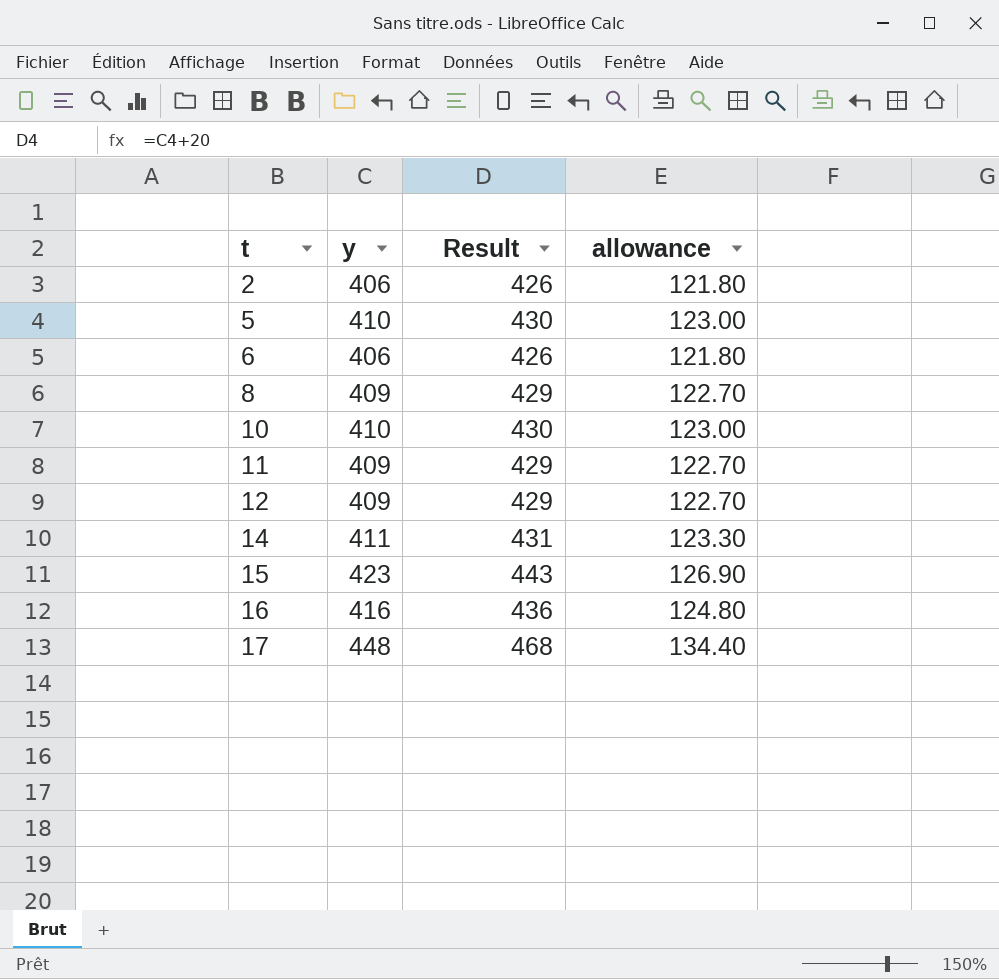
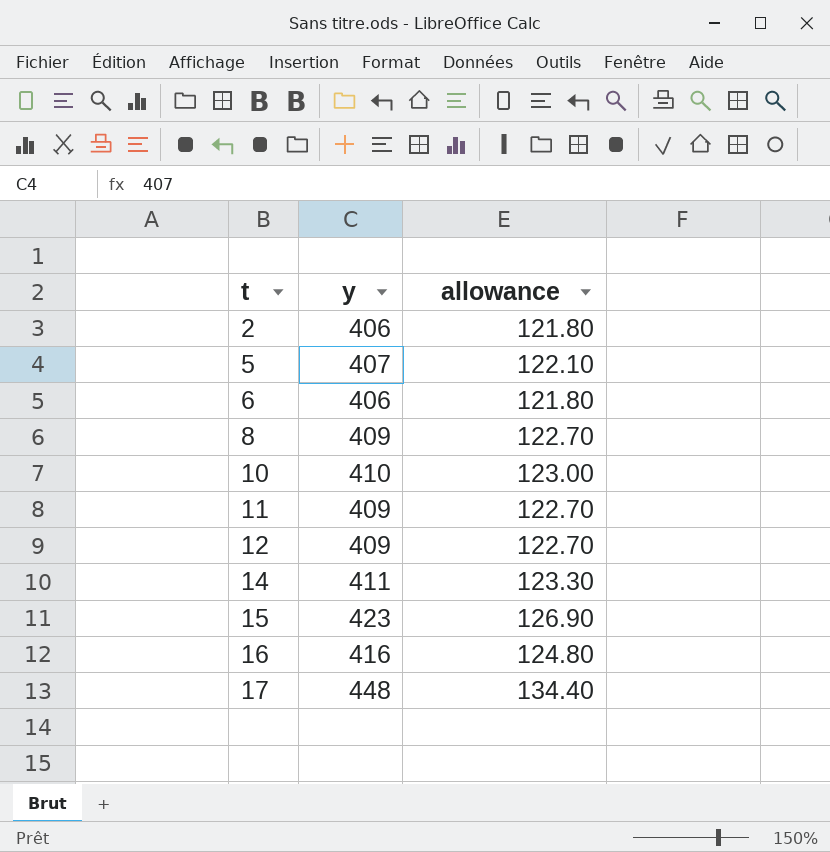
column Result | formula: [y] + 20 -> none
5 | y: 410 -> 407
5 | allowance: 123.00 -> 122.10

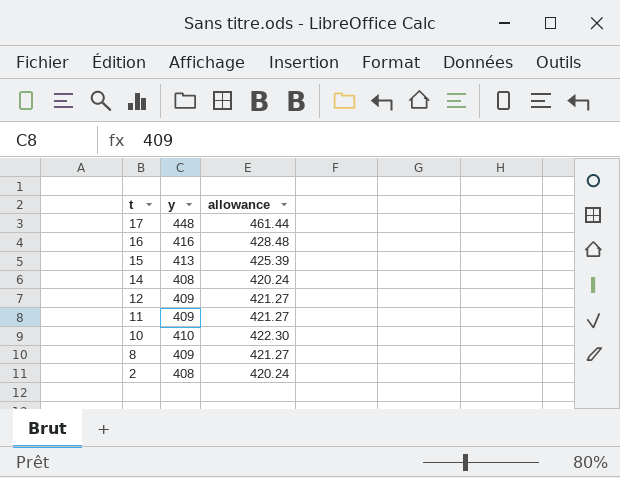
row order: t ascending -> t descending
column allowance | formula: [y] * 0.3 -> [y] * 1.03
row 5: 407 | 122.10 -> none
row 6: 406 | 121.80 -> none
15 | y: 423 -> 413
14 | y: 411 -> 408
2 | y: 406 -> 408

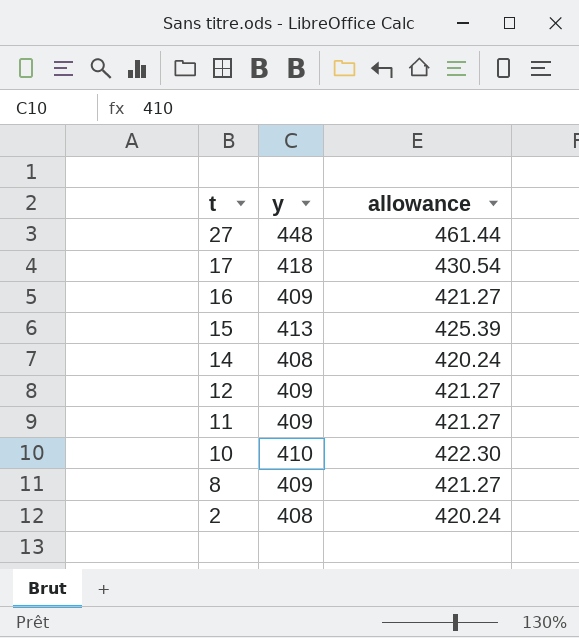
row 27: none -> 448 | 461.44
17 | y: 448 -> 418
17 | allowance: 461.44 -> 430.54
16 | y: 416 -> 409
16 | allowance: 428.48 -> 421.27

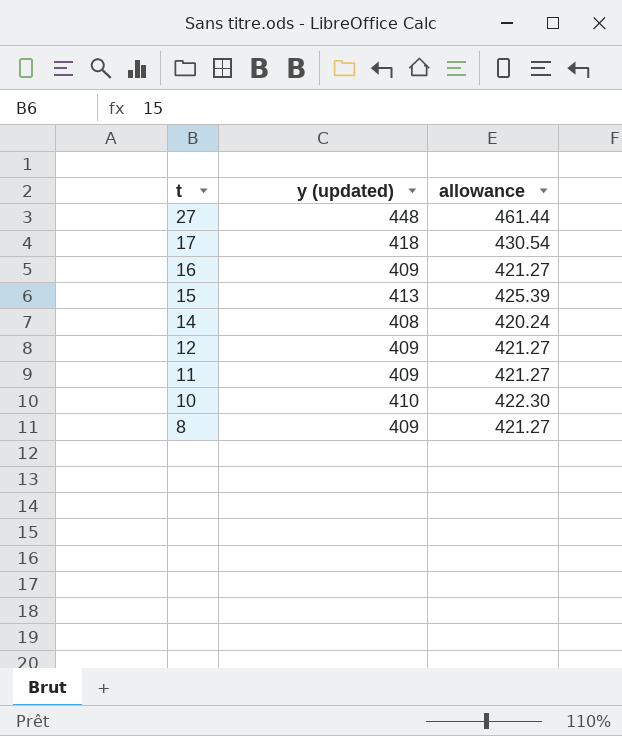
column name: y -> y (updated)
row 2: 408 | 420.24 -> none

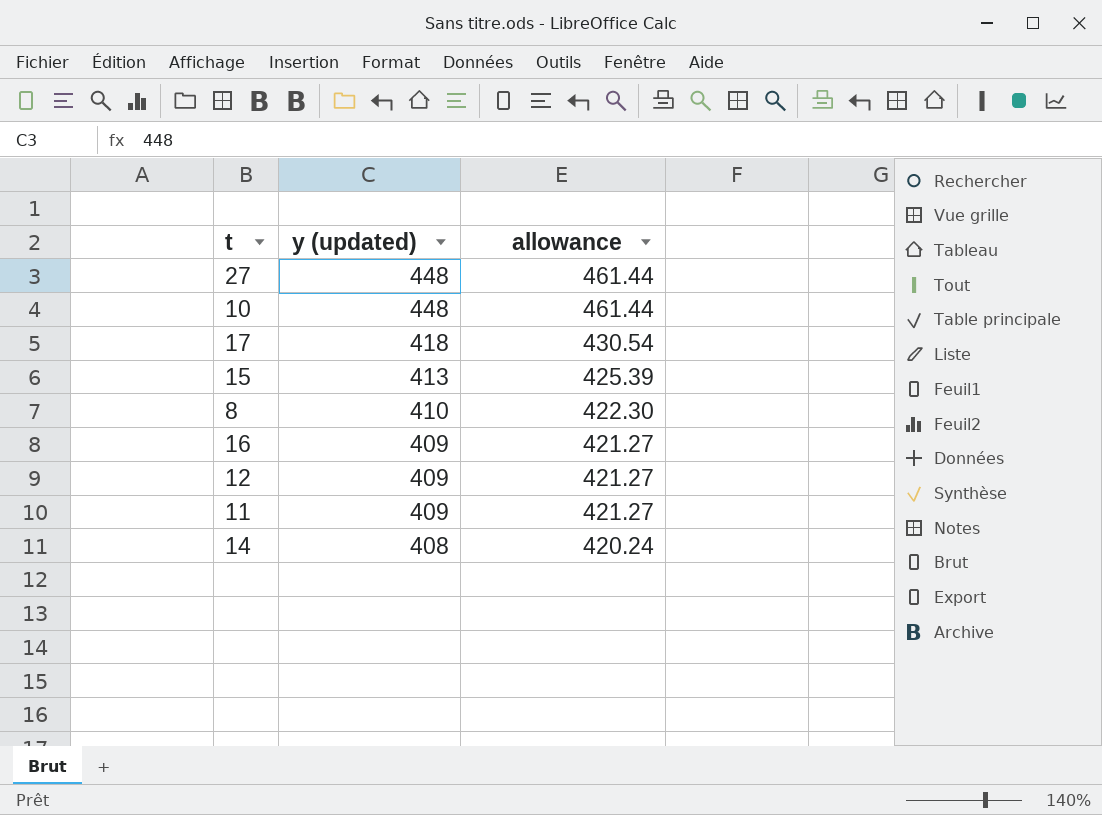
row order: t descending -> y (updated) descending
10 | y (updated): 410 -> 448
10 | allowance: 422.30 -> 461.44
8 | y (updated): 409 -> 410
8 | allowance: 421.27 -> 422.30

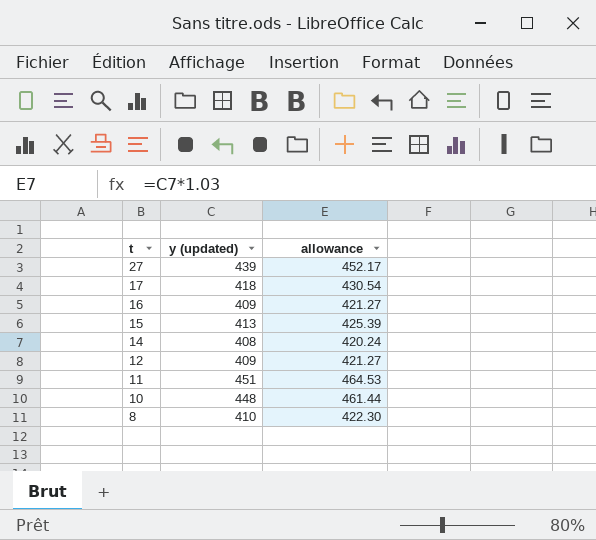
row order: y (updated) descending -> t descending
27 | y (updated): 448 -> 439
27 | allowance: 461.44 -> 452.17
11 | y (updated): 409 -> 451
11 | allowance: 421.27 -> 464.53

